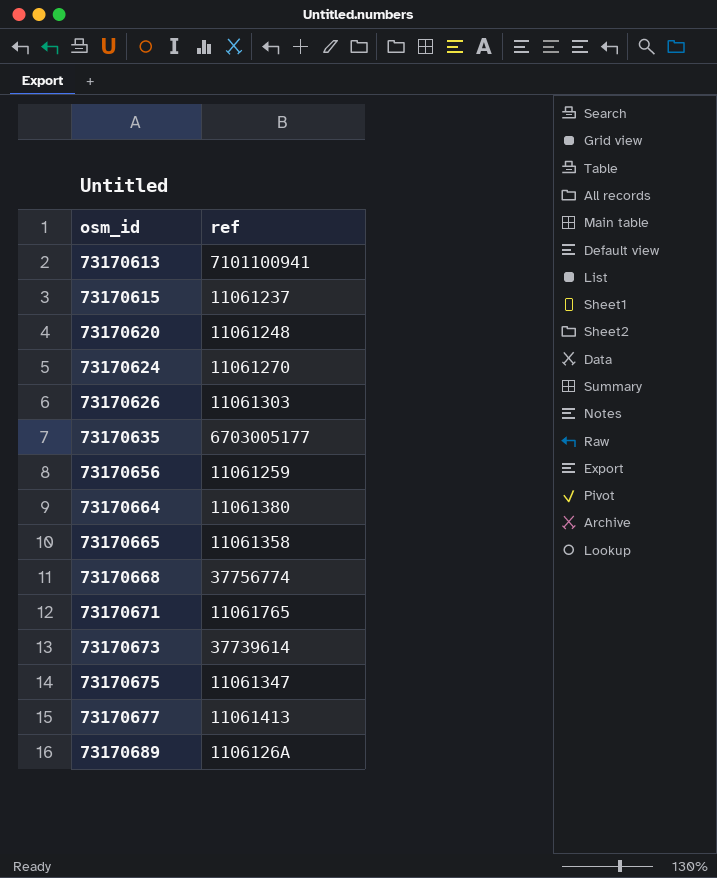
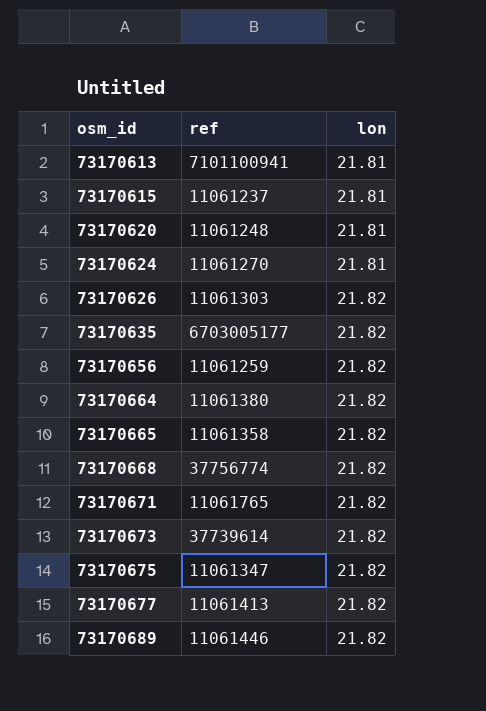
column lon | position: none -> 3
73170689 | ref: 1106126A -> 11061446

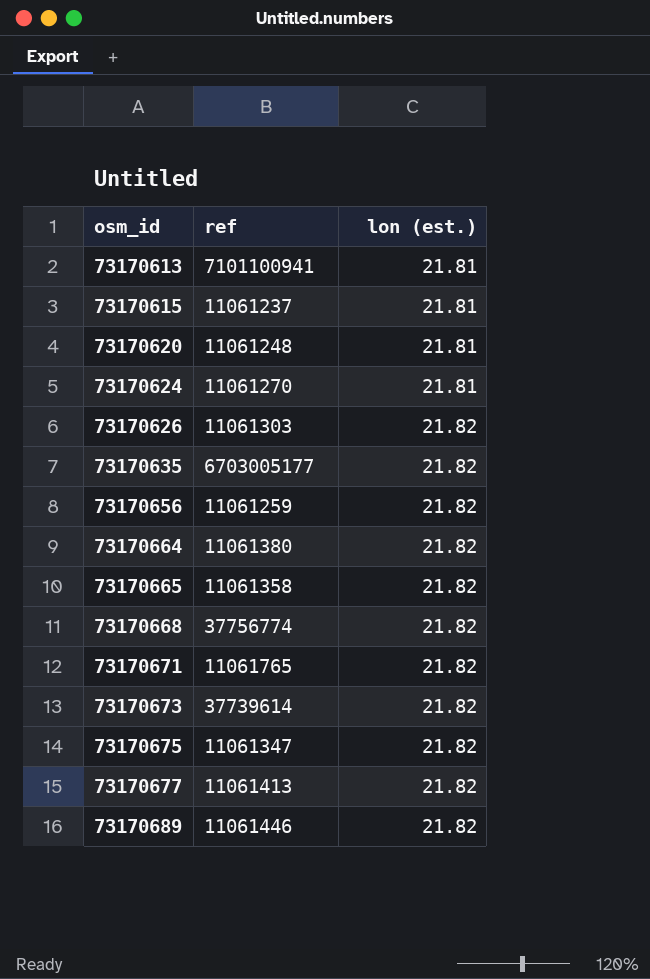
column name: lon -> lon (est.)

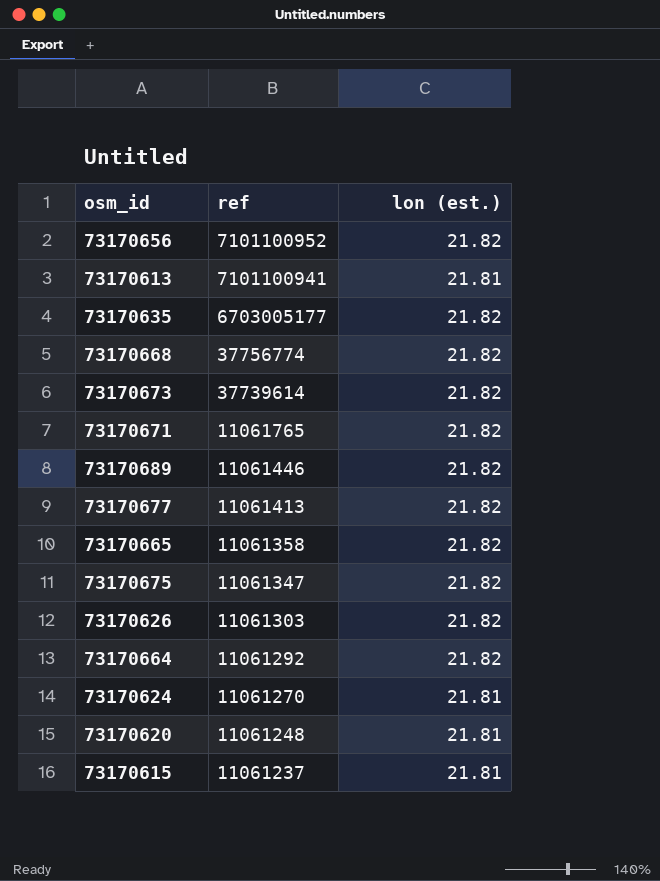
row order: osm_id ascending -> ref descending
73170656 | ref: 11061259 -> 7101100952
73170664 | ref: 11061380 -> 11061292

